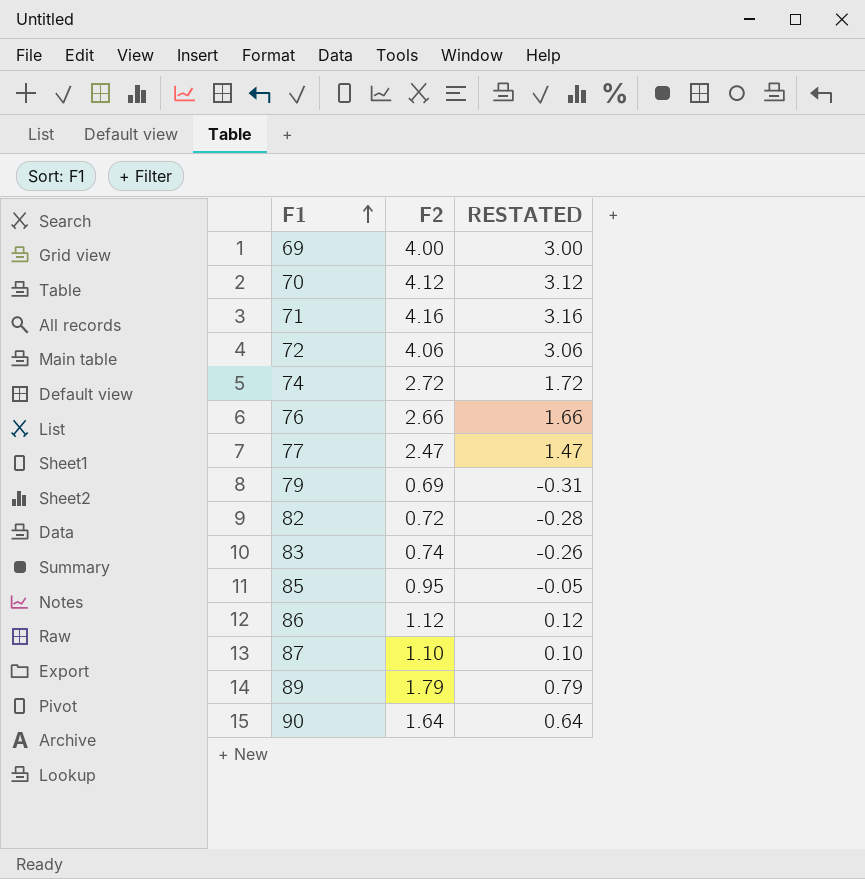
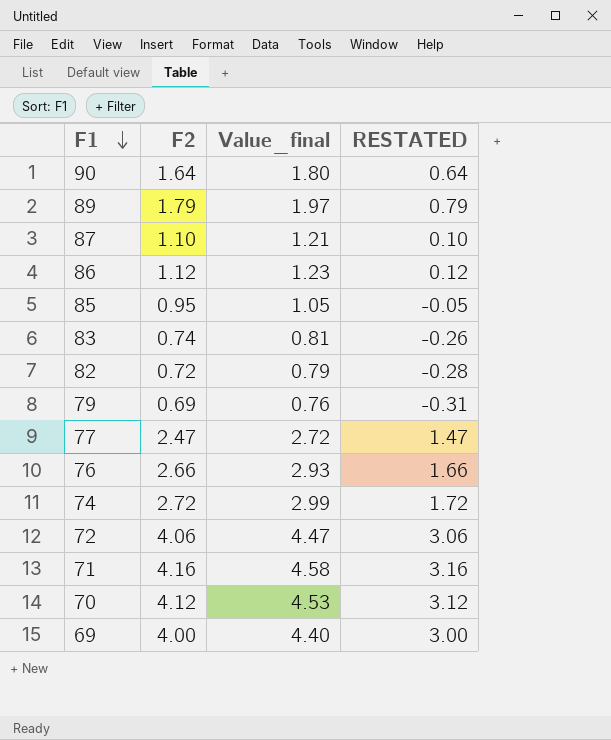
row order: F1 ascending -> F1 descending
column Value_final | formula: none -> [F2] * 1.1

